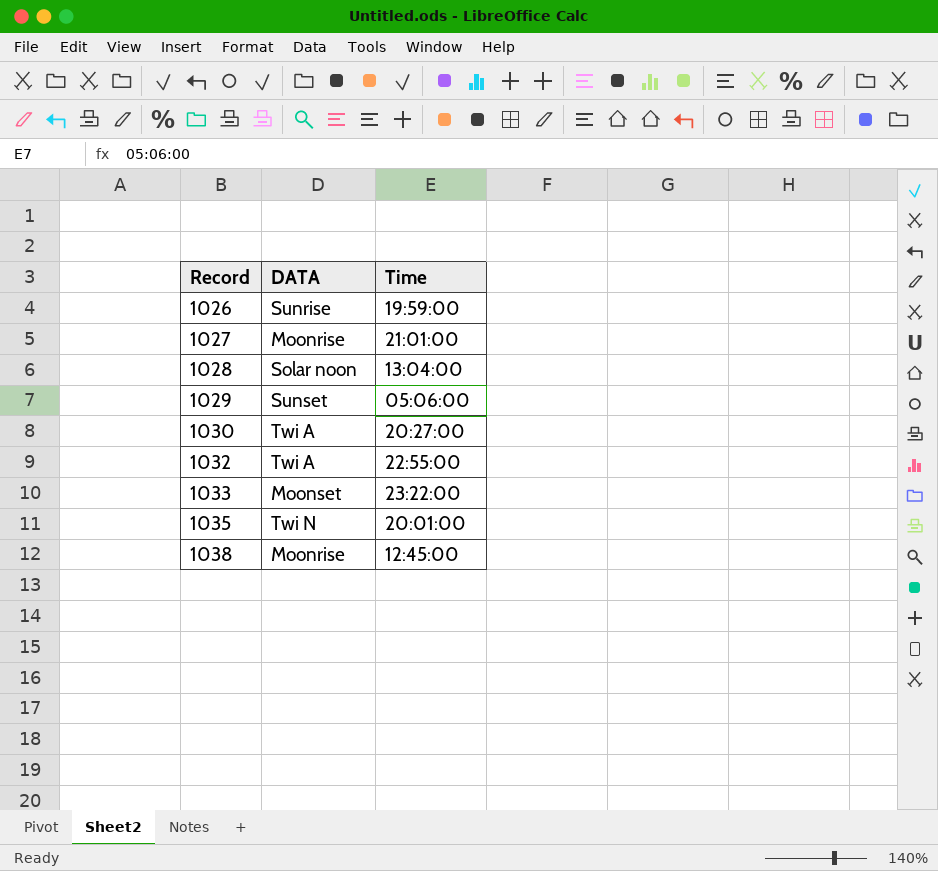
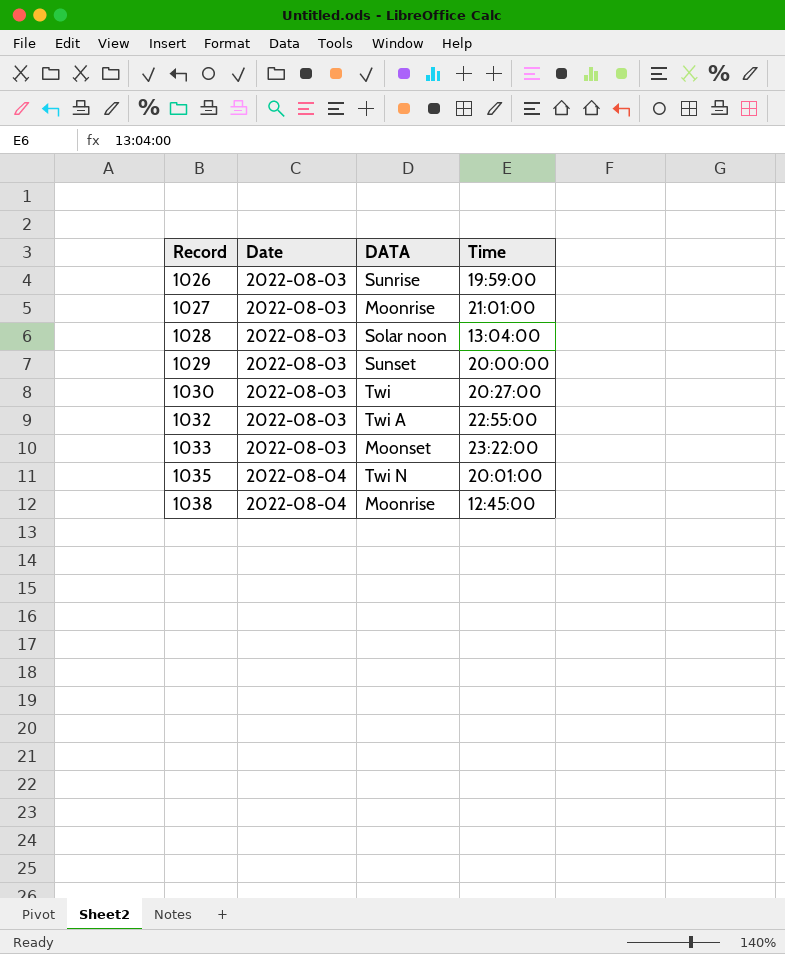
column Date | position: none -> 2
1029 | Time: 05:06:00 -> 20:00:00
1030 | DATA: Twi A -> Twi

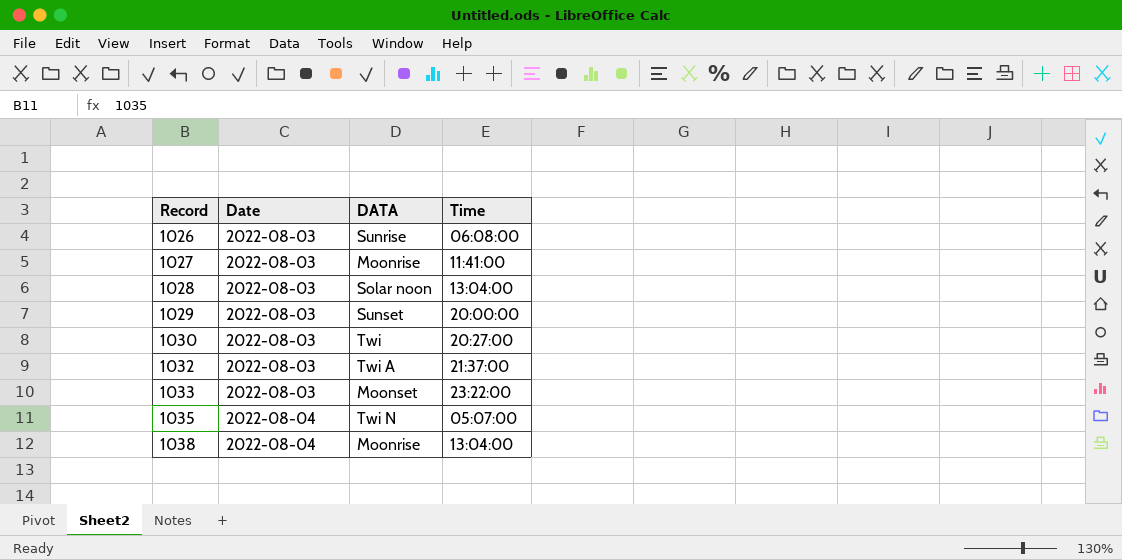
1026 | Time: 19:59:00 -> 06:08:00
1027 | Time: 21:01:00 -> 11:41:00
1032 | Time: 22:55:00 -> 21:37:00
1035 | Time: 20:01:00 -> 05:07:00
1038 | Time: 12:45:00 -> 13:04:00

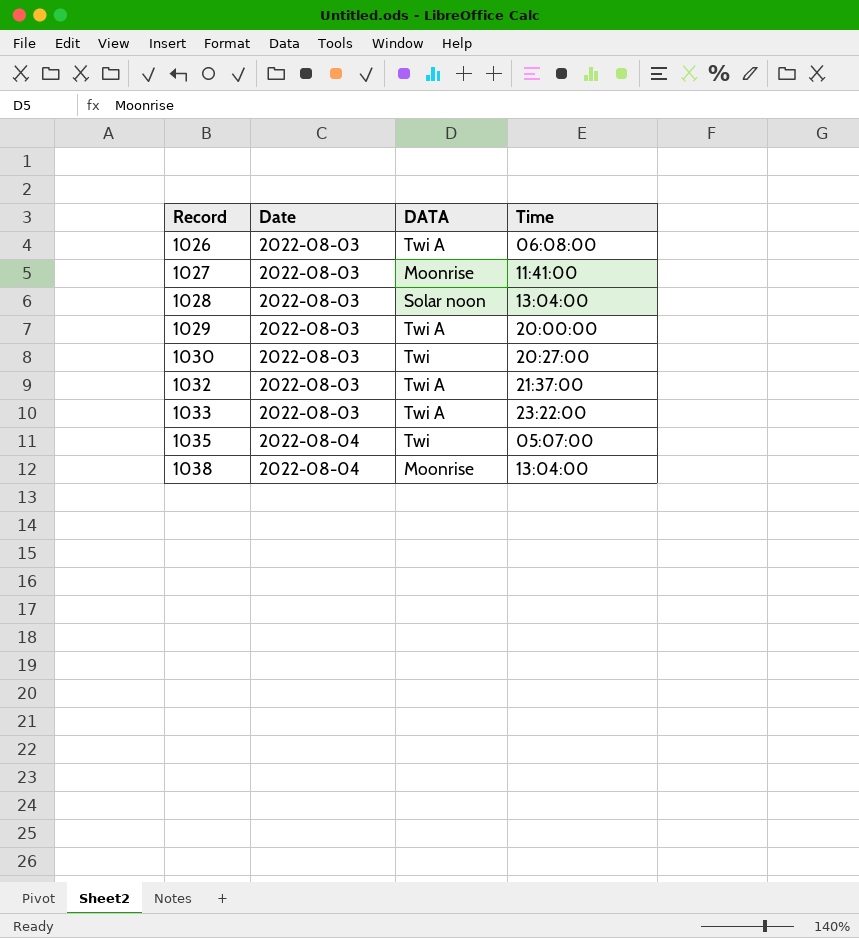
1026 | DATA: Sunrise -> Twi A
1029 | DATA: Sunset -> Twi A
1033 | DATA: Moonset -> Twi A
1035 | DATA: Twi N -> Twi

